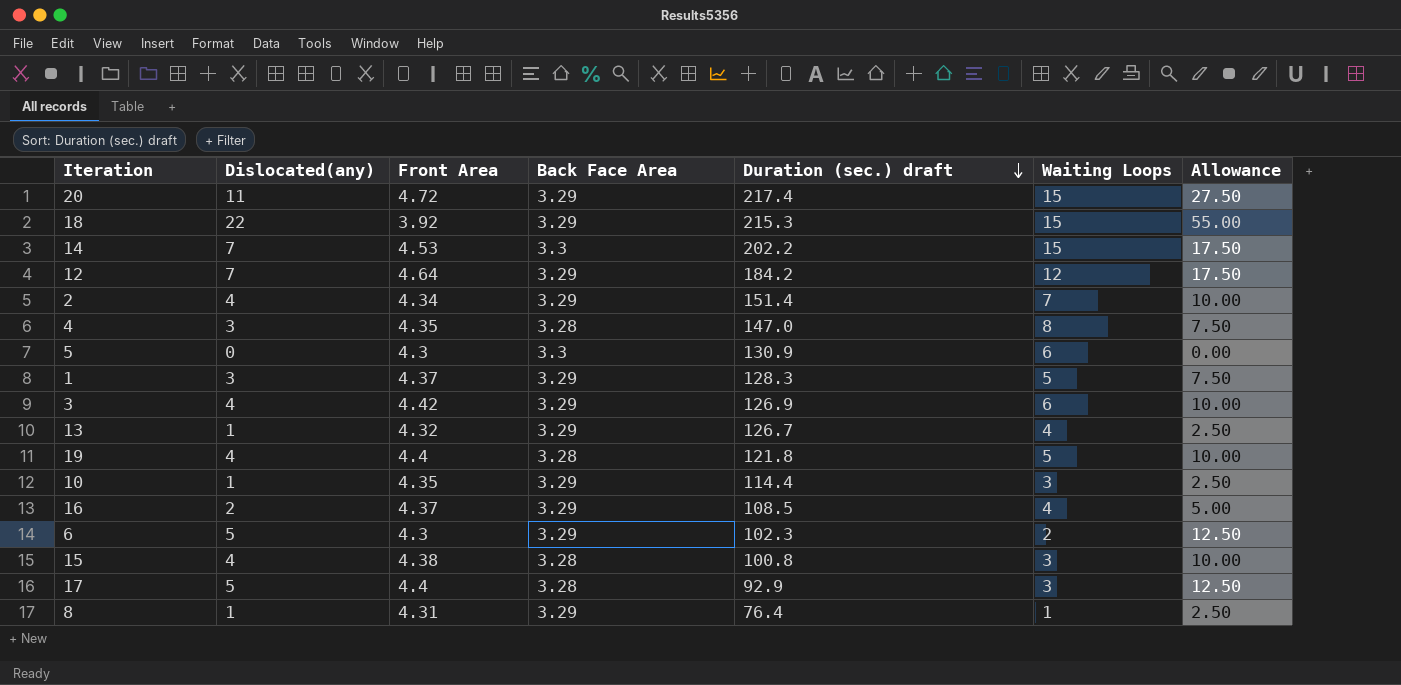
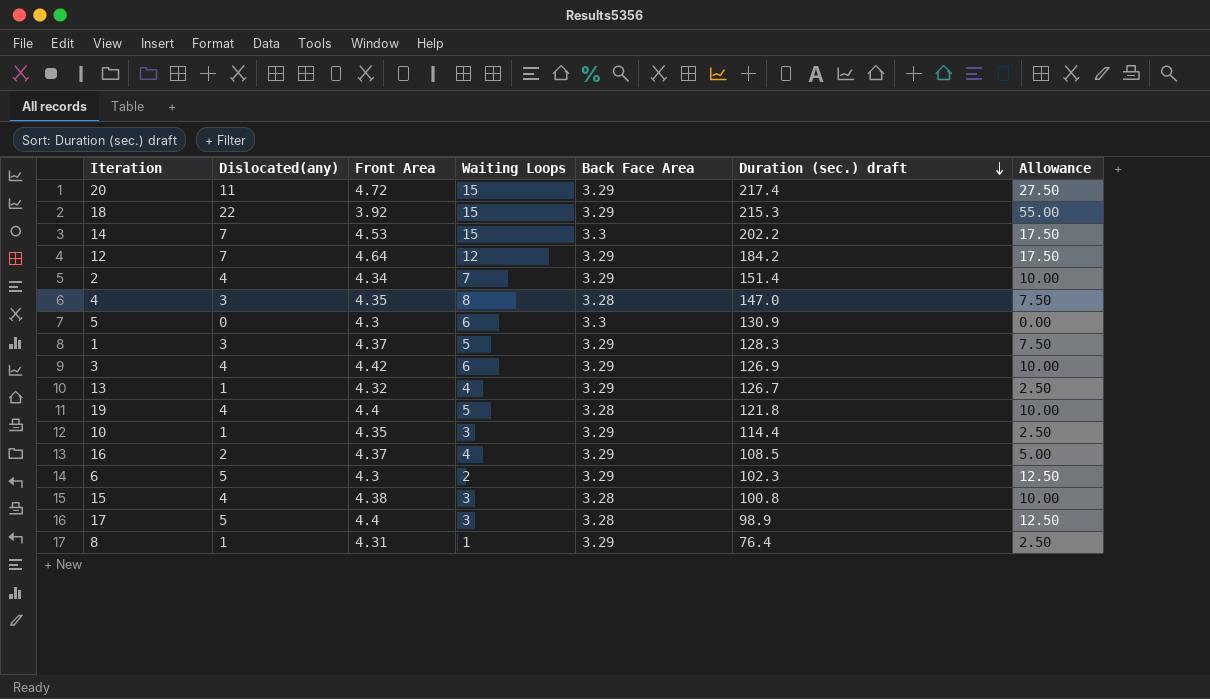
column Waiting Loops | position: 6 -> 4
17 | Duration (sec.) draft: 92.9 -> 98.9

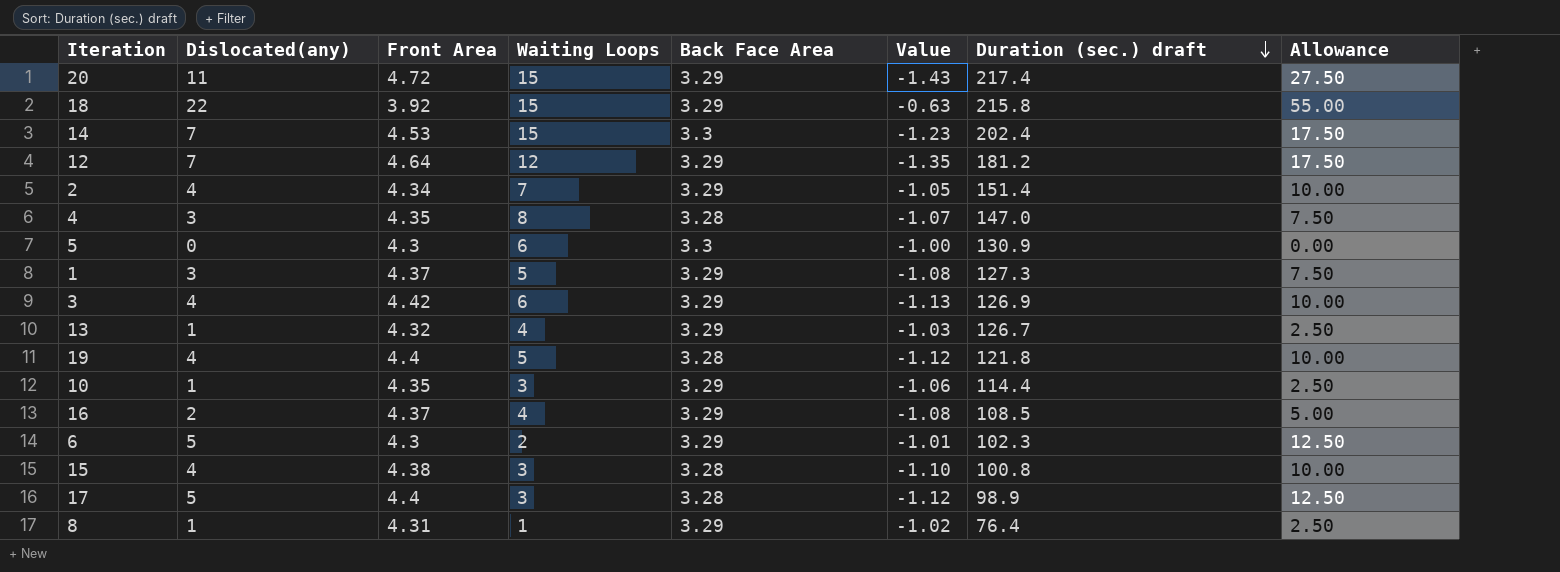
column Value | formula: none -> [Back Face Area] - [Front Area]
18 | Duration (sec.) draft: 215.3 -> 215.8
14 | Duration (sec.) draft: 202.2 -> 202.4
12 | Duration (sec.) draft: 184.2 -> 181.2
1 | Duration (sec.) draft: 128.3 -> 127.3

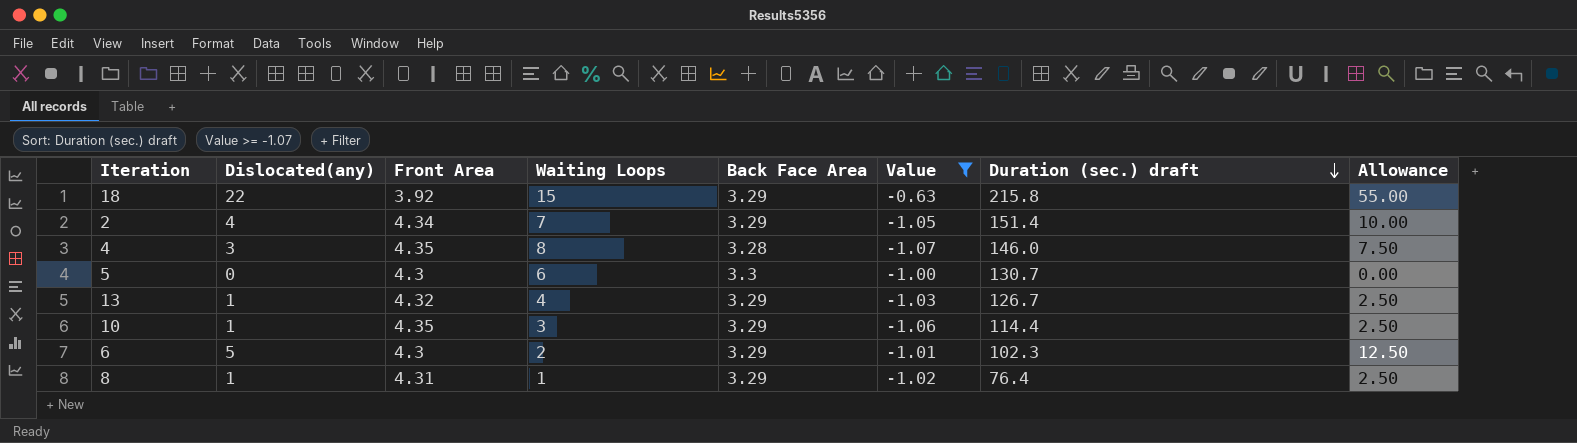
filter: none -> Value >= -1.07
4 | Duration (sec.) draft: 147.0 -> 146.0
5 | Duration (sec.) draft: 130.9 -> 130.7

